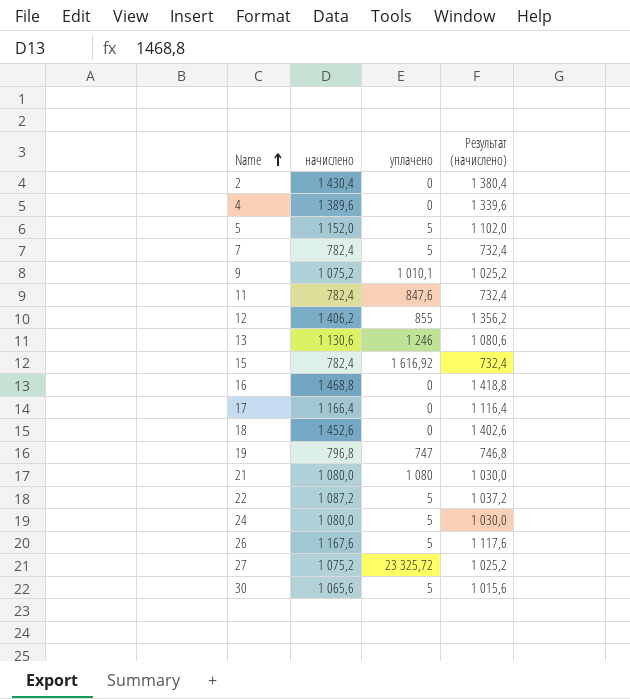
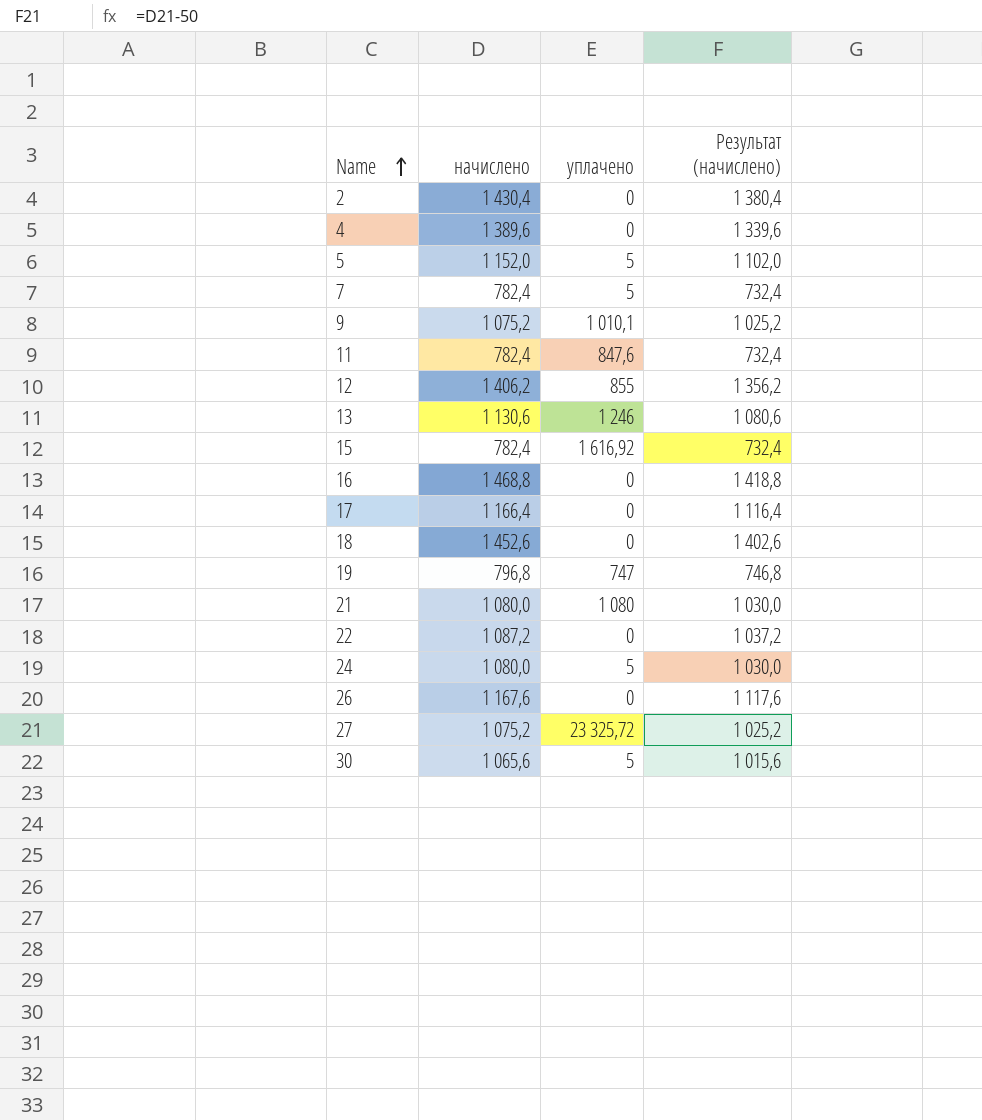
22 | уплачено: 5 -> 0
26 | уплачено: 5 -> 0

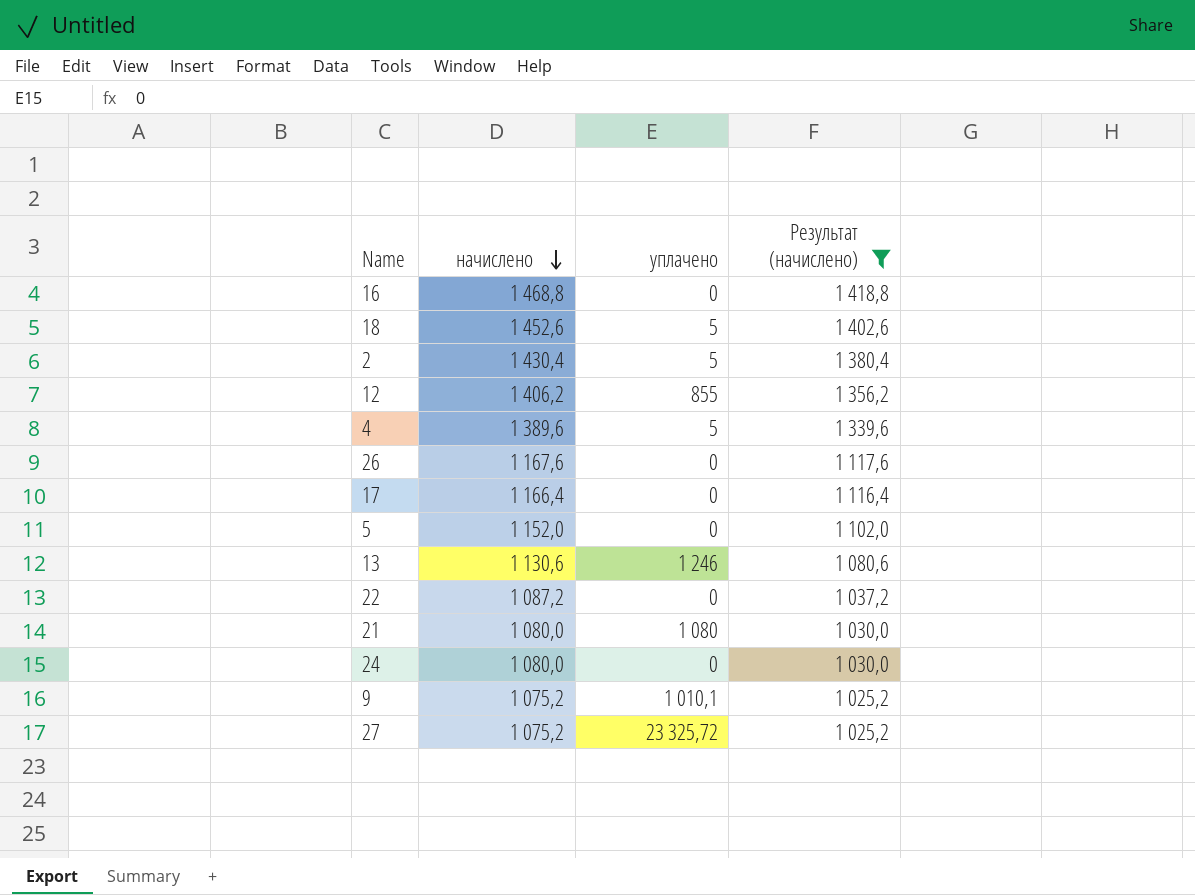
filter: none -> Результат (начислено) >= 1 025,2
row order: Name ascending -> начислено descending
18 | уплачено: 0 -> 5
2 | уплачено: 0 -> 5
4 | уплачено: 0 -> 5
5 | уплачено: 5 -> 0
24 | уплачено: 5 -> 0

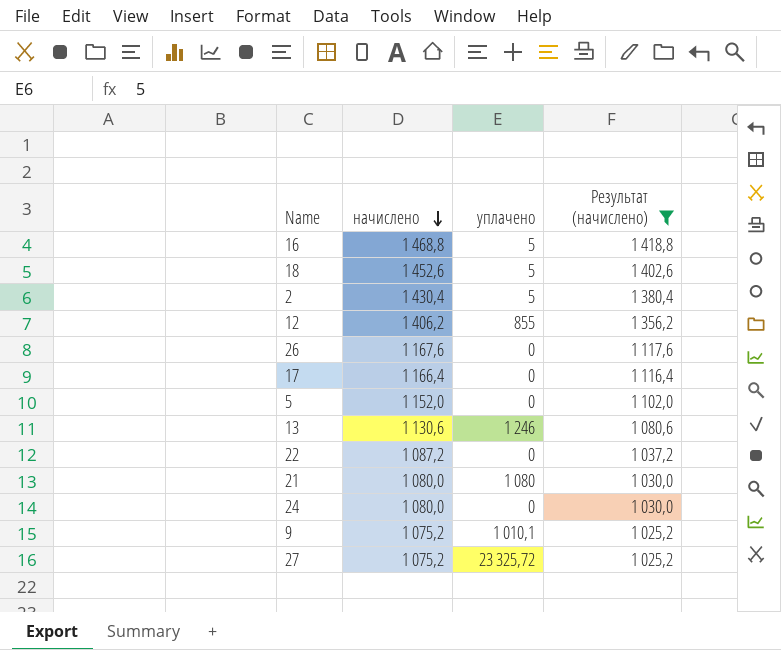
row 4: 1 389,6 | 5 | 1 339,6 -> none
16 | уплачено: 0 -> 5

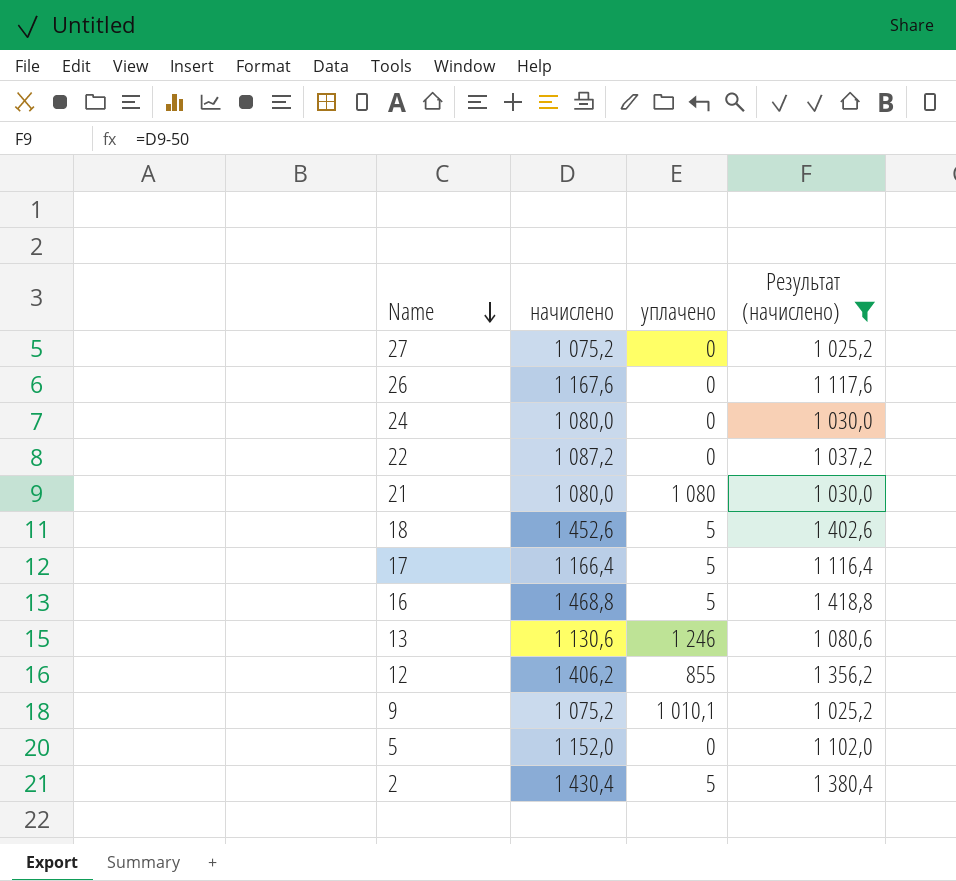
row order: начислено descending -> Name descending
27 | уплачено: 23 325,72 -> 0
17 | уплачено: 0 -> 5

